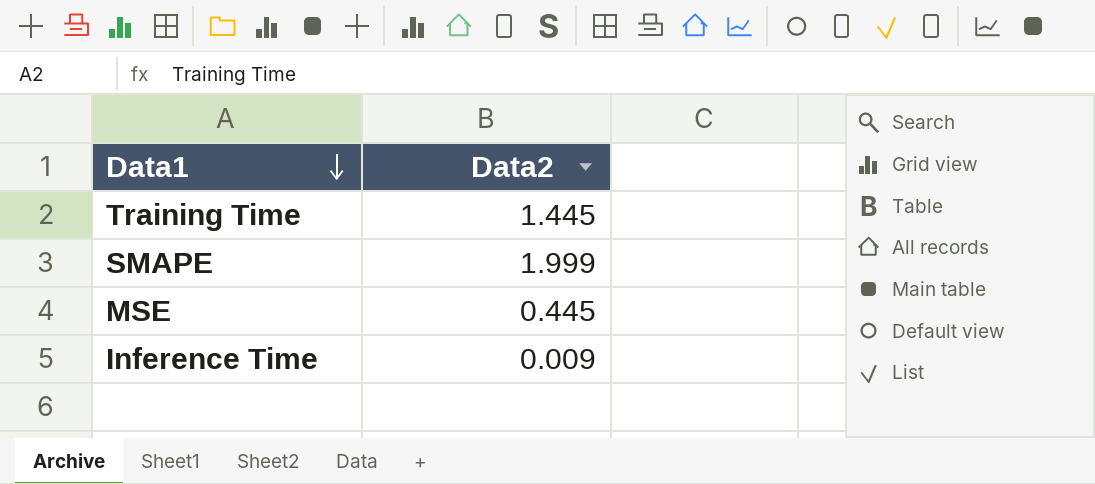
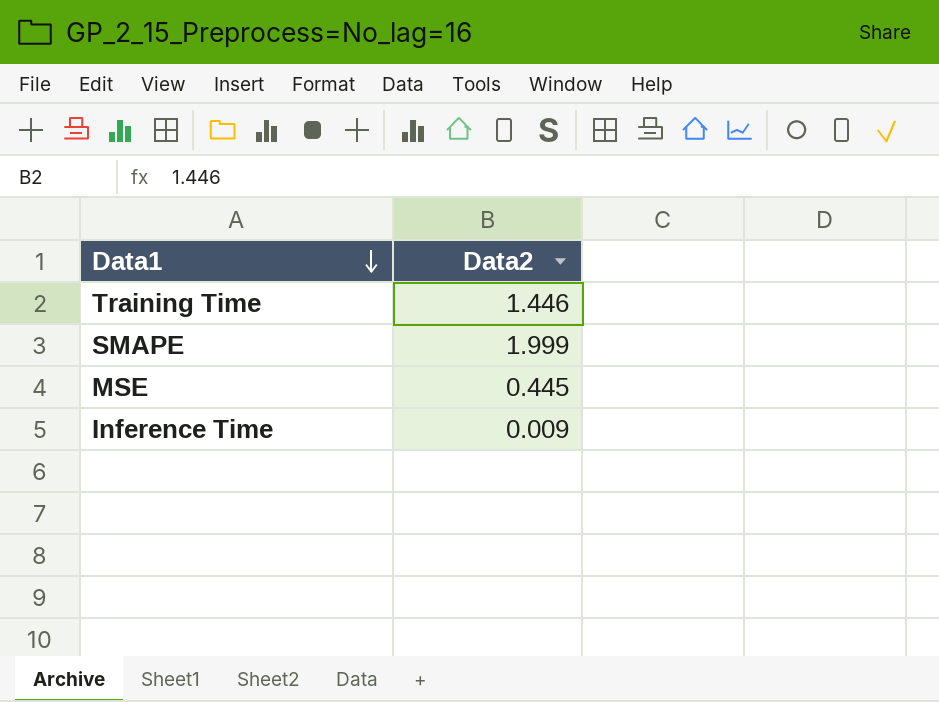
Training Time | Data2: 1.445 -> 1.446

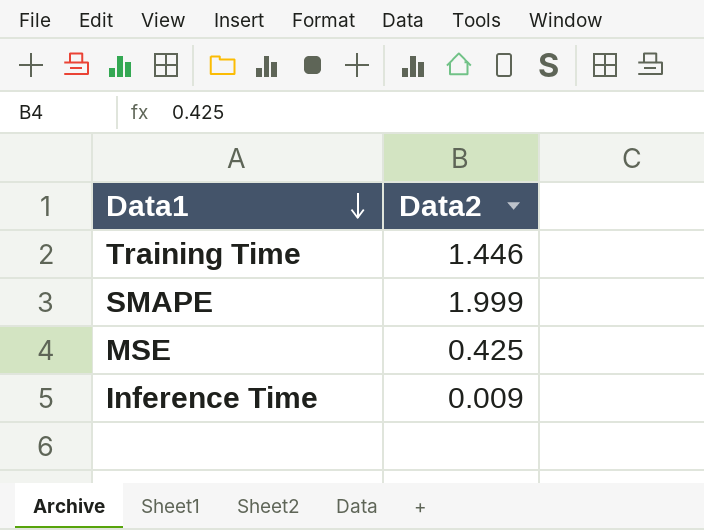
MSE | Data2: 0.445 -> 0.425

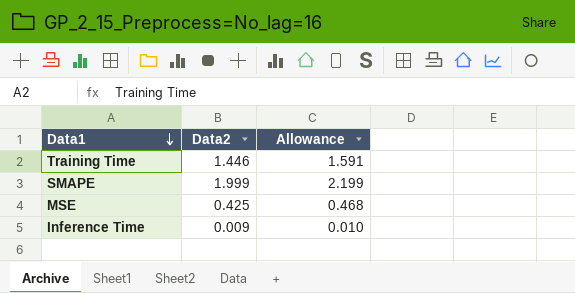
column Allowance | formula: none -> [Data2] * 1.1

